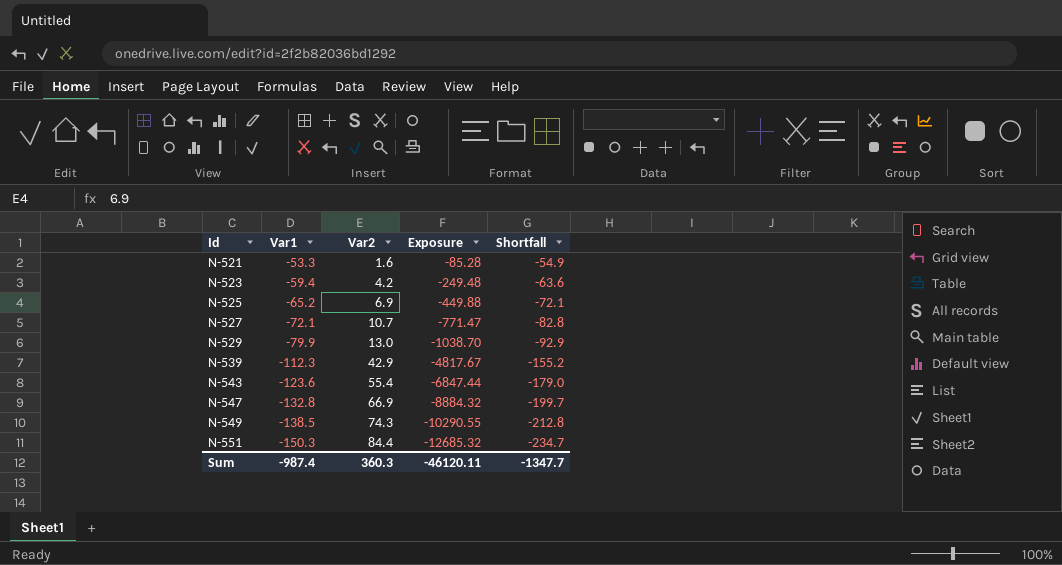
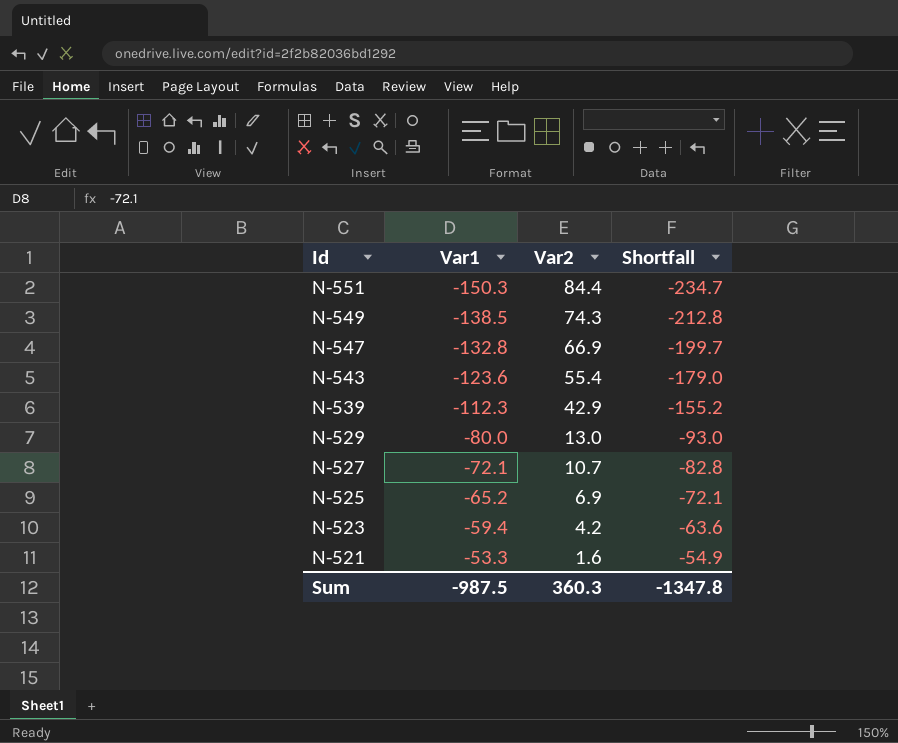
row order: Id ascending -> Id descending
column Exposure | formula: [Var1] * [Var2] -> none
N-529 | Var1: -79.9 -> -80.0
N-529 | Shortfall: -92.9 -> -93.0
Sum | Var1: -987.4 -> -987.5
Sum | Shortfall: -1347.7 -> -1347.8

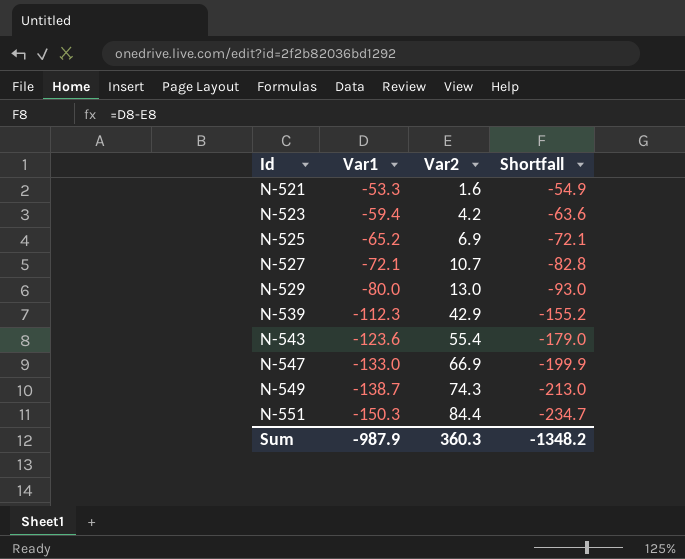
row order: Id descending -> Id ascending
N-547 | Var1: -132.8 -> -133.0
N-547 | Shortfall: -199.7 -> -199.9
N-549 | Var1: -138.5 -> -138.7
N-549 | Shortfall: -212.8 -> -213.0
Sum | Var1: -987.5 -> -987.9
Sum | Shortfall: -1347.8 -> -1348.2

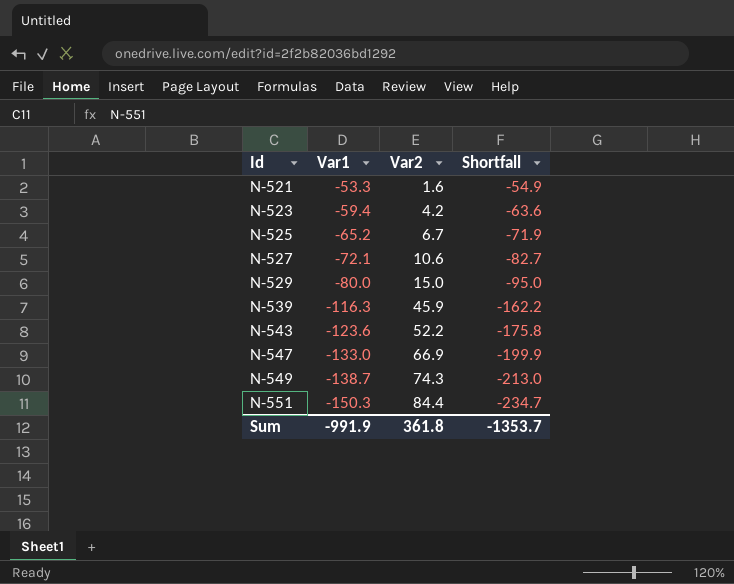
N-525 | Var2: 6.9 -> 6.7
N-525 | Shortfall: -72.1 -> -71.9
N-527 | Var2: 10.7 -> 10.6
N-527 | Shortfall: -82.8 -> -82.7
N-529 | Var2: 13.0 -> 15.0
N-529 | Shortfall: -93.0 -> -95.0
N-539 | Var1: -112.3 -> -116.3
N-539 | Var2: 42.9 -> 45.9
N-539 | Shortfall: -155.2 -> -162.2
N-543 | Var2: 55.4 -> 52.2
N-543 | Shortfall: -179.0 -> -175.8
Sum | Var1: -987.9 -> -991.9
Sum | Var2: 360.3 -> 361.8
Sum | Shortfall: -1348.2 -> -1353.7

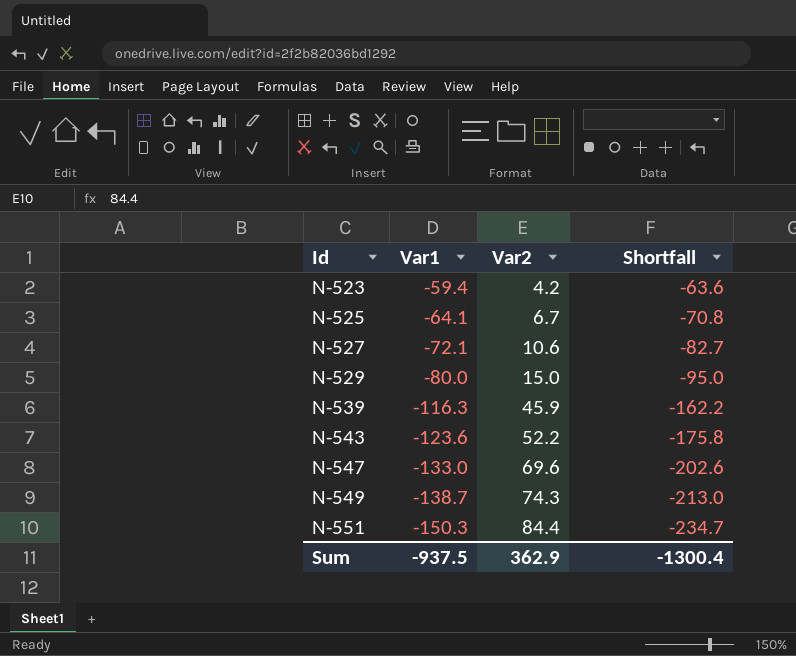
row N-521: -53.3 | 1.6 | -54.9 -> none
N-525 | Var1: -65.2 -> -64.1
N-525 | Shortfall: -71.9 -> -70.8
N-547 | Var2: 66.9 -> 69.6
N-547 | Shortfall: -199.9 -> -202.6
Sum | Var1: -991.9 -> -937.5
Sum | Var2: 361.8 -> 362.9
Sum | Shortfall: -1353.7 -> -1300.4

